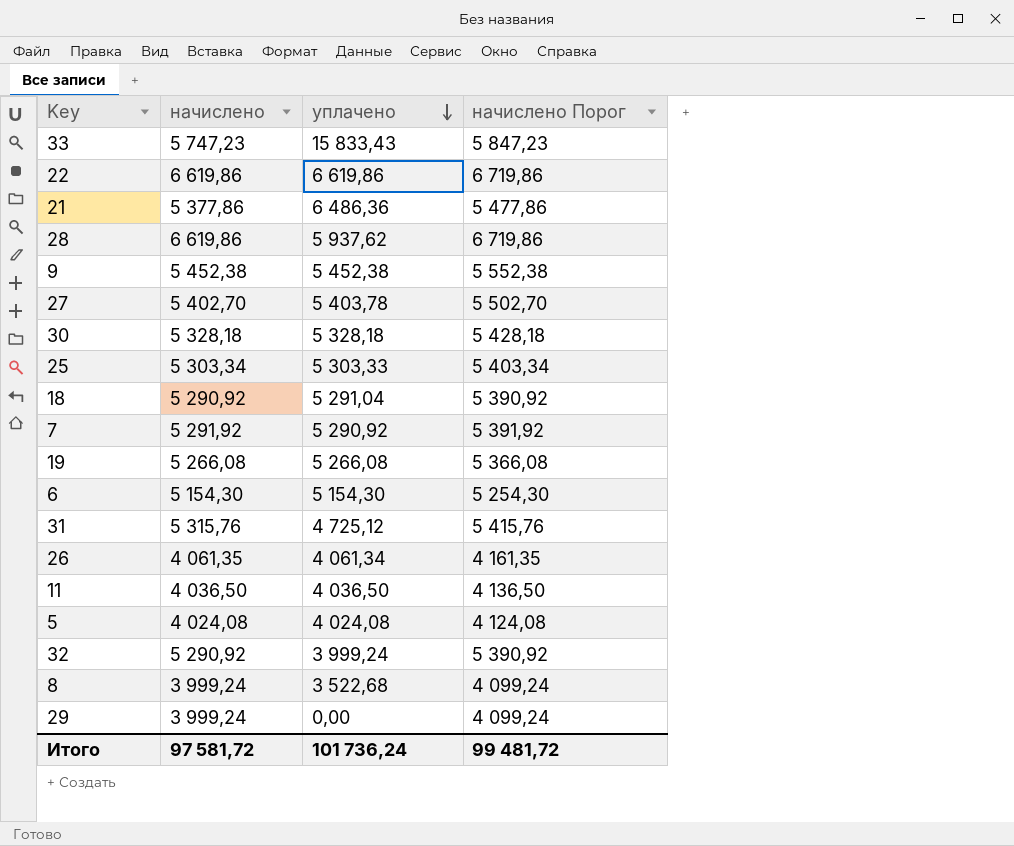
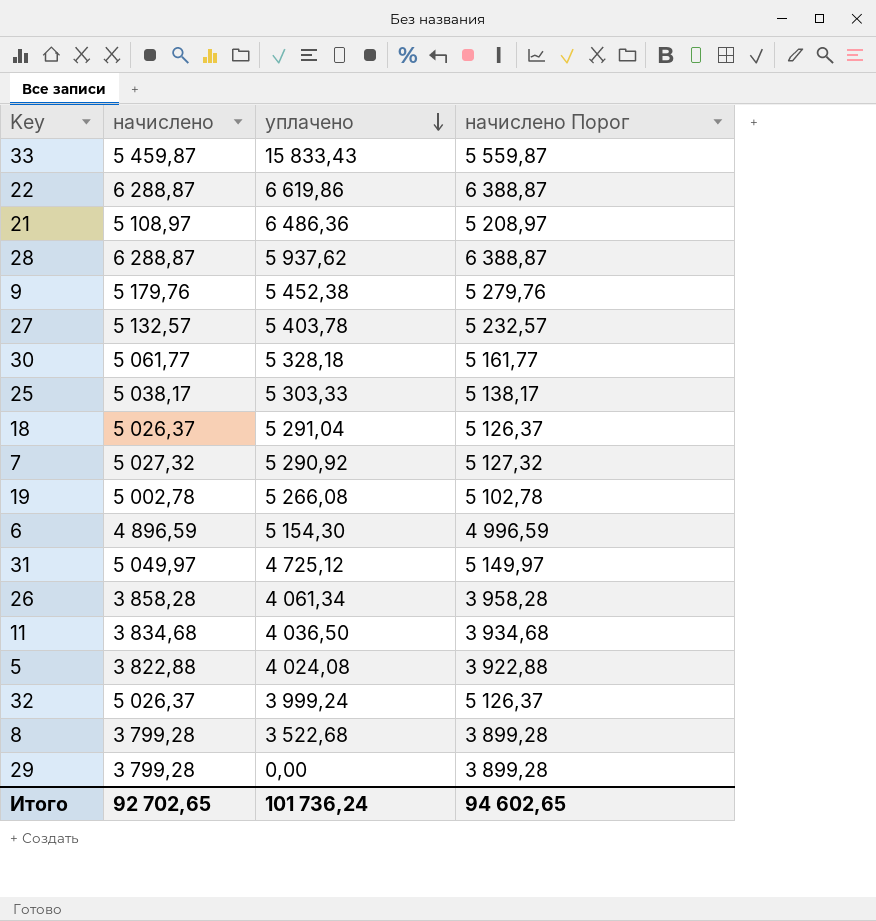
33 | начислено: 5 747,23 -> 5 459,87
33 | начислено Порог: 5 847,23 -> 5 559,87
22 | начислено: 6 619,86 -> 6 288,87
22 | начислено Порог: 6 719,86 -> 6 388,87
21 | начислено: 5 377,86 -> 5 108,97
21 | начислено Порог: 5 477,86 -> 5 208,97
28 | начислено: 6 619,86 -> 6 288,87
28 | начислено Порог: 6 719,86 -> 6 388,87
9 | начислено: 5 452,38 -> 5 179,76
9 | начислено Порог: 5 552,38 -> 5 279,76
27 | начислено: 5 402,70 -> 5 132,57
27 | начислено Порог: 5 502,70 -> 5 232,57
30 | начислено: 5 328,18 -> 5 061,77
30 | начислено Порог: 5 428,18 -> 5 161,77
25 | начислено: 5 303,34 -> 5 038,17
25 | начислено Порог: 5 403,34 -> 5 138,17
18 | начислено: 5 290,92 -> 5 026,37
18 | начислено Порог: 5 390,92 -> 5 126,37
7 | начислено: 5 291,92 -> 5 027,32
7 | начислено Порог: 5 391,92 -> 5 127,32
19 | начислено: 5 266,08 -> 5 002,78
19 | начислено Порог: 5 366,08 -> 5 102,78
6 | начислено: 5 154,30 -> 4 896,59
6 | начислено Порог: 5 254,30 -> 4 996,59
31 | начислено: 5 315,76 -> 5 049,97
31 | начислено Порог: 5 415,76 -> 5 149,97
26 | начислено: 4 061,35 -> 3 858,28
26 | начислено Порог: 4 161,35 -> 3 958,28
11 | начислено: 4 036,50 -> 3 834,68
11 | начислено Порог: 4 136,50 -> 3 934,68
5 | начислено: 4 024,08 -> 3 822,88
5 | начислено Порог: 4 124,08 -> 3 922,88
32 | начислено: 5 290,92 -> 5 026,37
32 | начислено Порог: 5 390,92 -> 5 126,37
8 | начислено: 3 999,24 -> 3 799,28
8 | начислено Порог: 4 099,24 -> 3 899,28
29 | начислено: 3 999,24 -> 3 799,28
29 | начислено Порог: 4 099,24 -> 3 899,28
Итого | начислено: 97 581,72 -> 92 702,65
Итого | начислено Порог: 99 481,72 -> 94 602,65

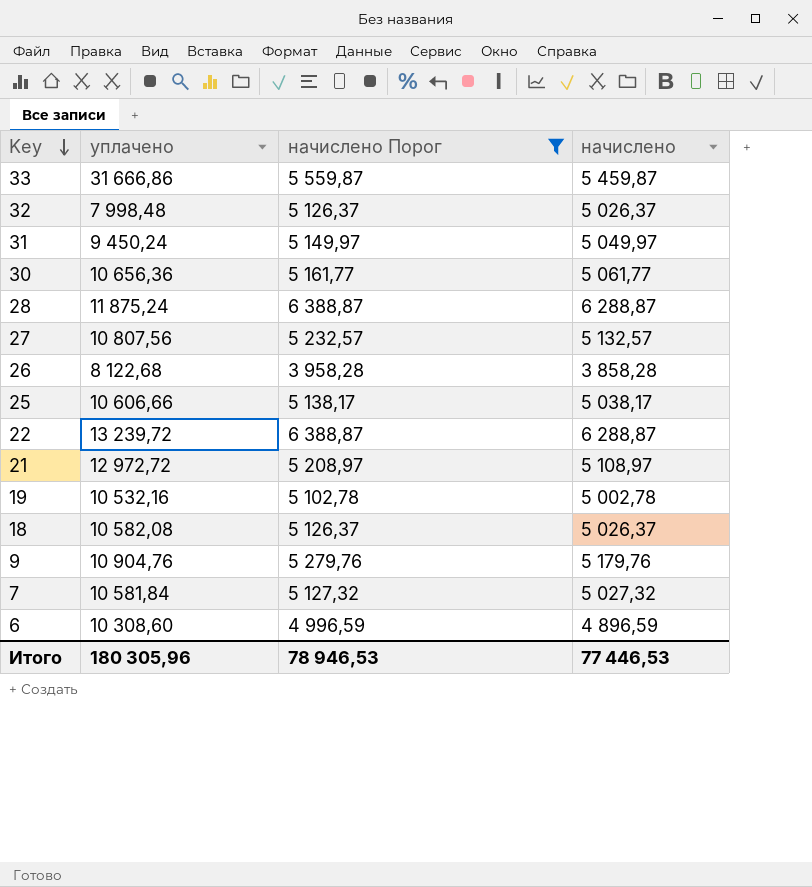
filter: none -> начислено Порог >= 3 958,28
row order: уплачено descending -> Key descending
column начислено | position: 2 -> 4
33 | уплачено: 15 833,43 -> 31 666,86
32 | уплачено: 3 999,24 -> 7 998,48
31 | уплачено: 4 725,12 -> 9 450,24
30 | уплачено: 5 328,18 -> 10 656,36
28 | уплачено: 5 937,62 -> 11 875,24
27 | уплачено: 5 403,78 -> 10 807,56
26 | уплачено: 4 061,34 -> 8 122,68
25 | уплачено: 5 303,33 -> 10 606,66
22 | уплачено: 6 619,86 -> 13 239,72
21 | уплачено: 6 486,36 -> 12 972,72
19 | уплачено: 5 266,08 -> 10 532,16
18 | уплачено: 5 291,04 -> 10 582,08
9 | уплачено: 5 452,38 -> 10 904,76
7 | уплачено: 5 290,92 -> 10 581,84
6 | уплачено: 5 154,30 -> 10 308,60
Итого | уплачено: 101 736,24 -> 180 305,96
Итого | начислено Порог: 94 602,65 -> 78 946,53
Итого | начислено: 92 702,65 -> 77 446,53

